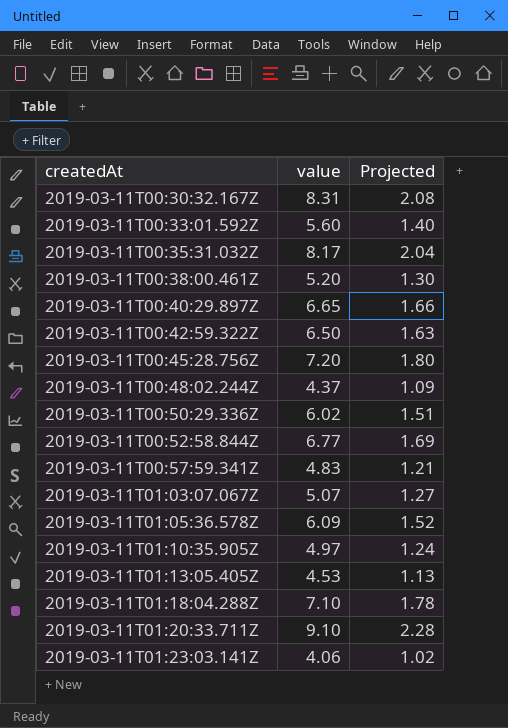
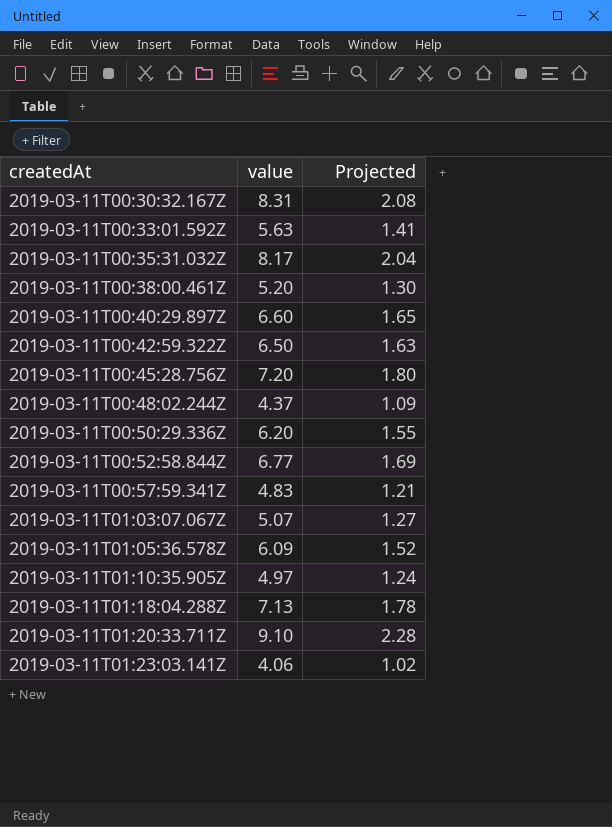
row 2019-03-11T01:13:05.405Z: 4.53 | 1.13 -> none
2019-03-11T00:33:01.592Z | value: 5.60 -> 5.63
2019-03-11T00:33:01.592Z | Projected: 1.40 -> 1.41
2019-03-11T00:40:29.897Z | value: 6.65 -> 6.60
2019-03-11T00:40:29.897Z | Projected: 1.66 -> 1.65
2019-03-11T00:50:29.336Z | value: 6.02 -> 6.20
2019-03-11T00:50:29.336Z | Projected: 1.51 -> 1.55
2019-03-11T01:18:04.288Z | value: 7.10 -> 7.13

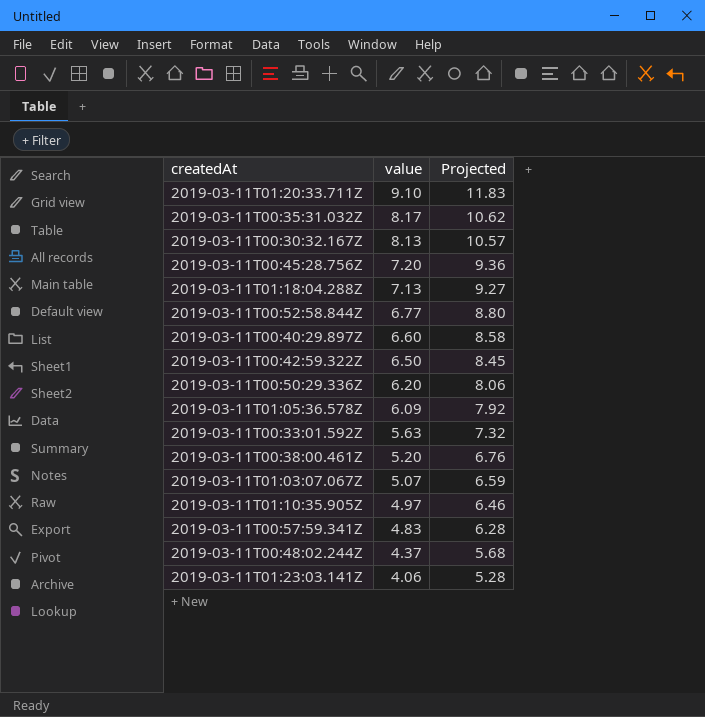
row order: createdAt ascending -> value descending
column Projected | formula: [value] * 0.25 -> [value] * 1.3
2019-03-11T00:30:32.167Z | value: 8.31 -> 8.13

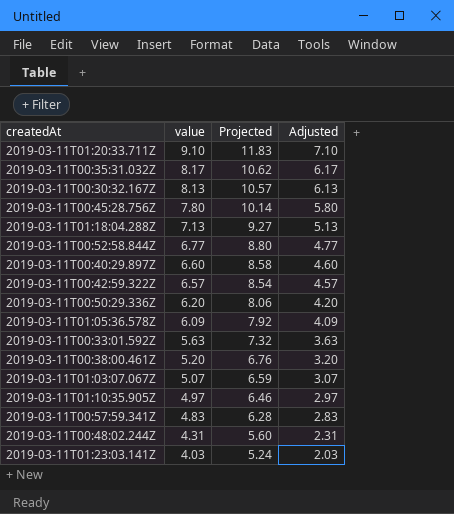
column Adjusted | formula: none -> [value] - 2
2019-03-11T00:45:28.756Z | value: 7.20 -> 7.80
2019-03-11T00:45:28.756Z | Projected: 9.36 -> 10.14
2019-03-11T00:42:59.322Z | value: 6.50 -> 6.57
2019-03-11T00:42:59.322Z | Projected: 8.45 -> 8.54
2019-03-11T00:48:02.244Z | value: 4.37 -> 4.31
2019-03-11T00:48:02.244Z | Projected: 5.68 -> 5.60
2019-03-11T01:23:03.141Z | value: 4.06 -> 4.03
2019-03-11T01:23:03.141Z | Projected: 5.28 -> 5.24

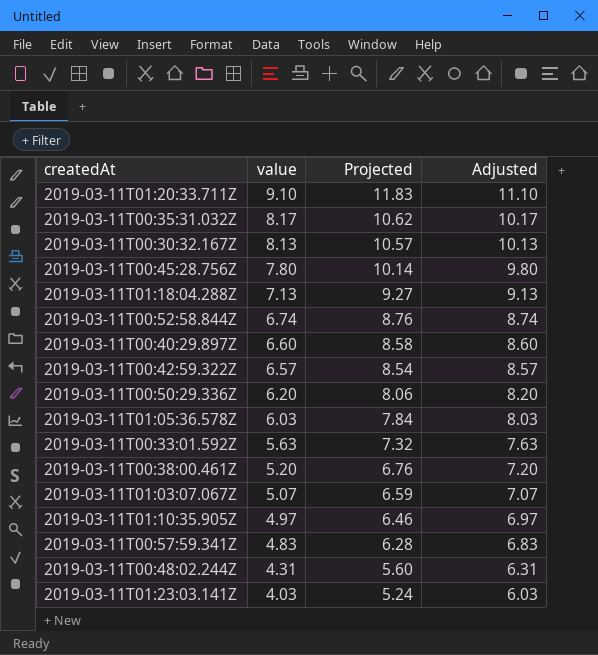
column Adjusted | formula: [value] - 2 -> [value] + 2
2019-03-11T00:52:58.844Z | value: 6.77 -> 6.74
2019-03-11T00:52:58.844Z | Projected: 8.80 -> 8.76
2019-03-11T01:05:36.578Z | value: 6.09 -> 6.03
2019-03-11T01:05:36.578Z | Projected: 7.92 -> 7.84

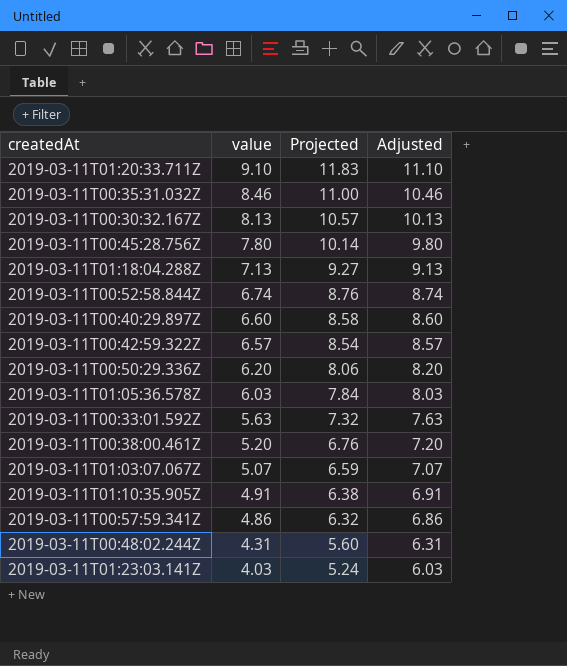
2019-03-11T00:35:31.032Z | value: 8.17 -> 8.46
2019-03-11T00:35:31.032Z | Projected: 10.62 -> 11.00
2019-03-11T00:35:31.032Z | Adjusted: 10.17 -> 10.46
2019-03-11T01:10:35.905Z | value: 4.97 -> 4.91
2019-03-11T01:10:35.905Z | Projected: 6.46 -> 6.38
2019-03-11T01:10:35.905Z | Adjusted: 6.97 -> 6.91
2019-03-11T00:57:59.341Z | value: 4.83 -> 4.86
2019-03-11T00:57:59.341Z | Projected: 6.28 -> 6.32
2019-03-11T00:57:59.341Z | Adjusted: 6.83 -> 6.86

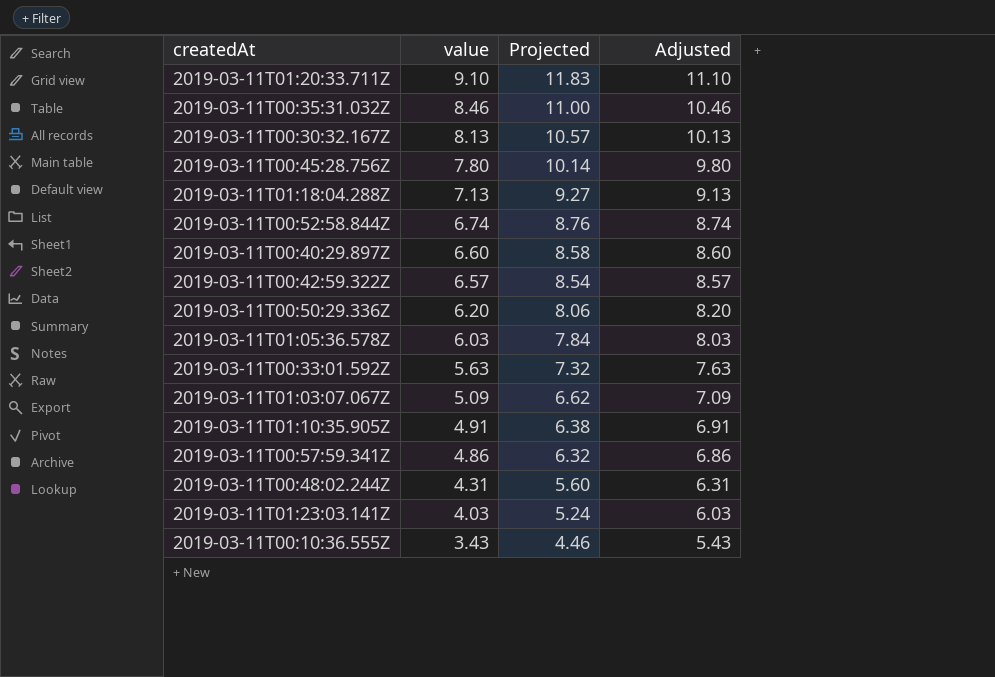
row 2019-03-11T00:38:00.461Z: 5.20 | 6.76 | 7.20 -> none
2019-03-11T01:03:07.067Z | value: 5.07 -> 5.09
2019-03-11T01:03:07.067Z | Projected: 6.59 -> 6.62
2019-03-11T01:03:07.067Z | Adjusted: 7.07 -> 7.09
row 2019-03-11T00:10:36.555Z: none -> 3.43 | 4.46 | 5.43

